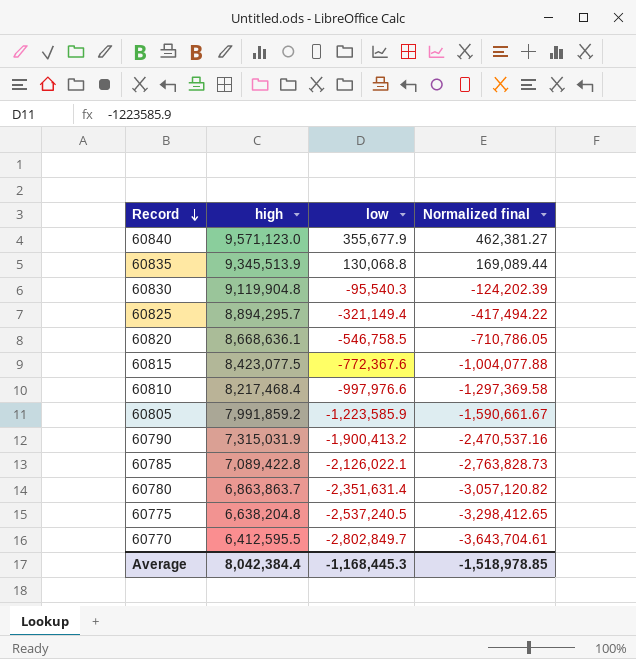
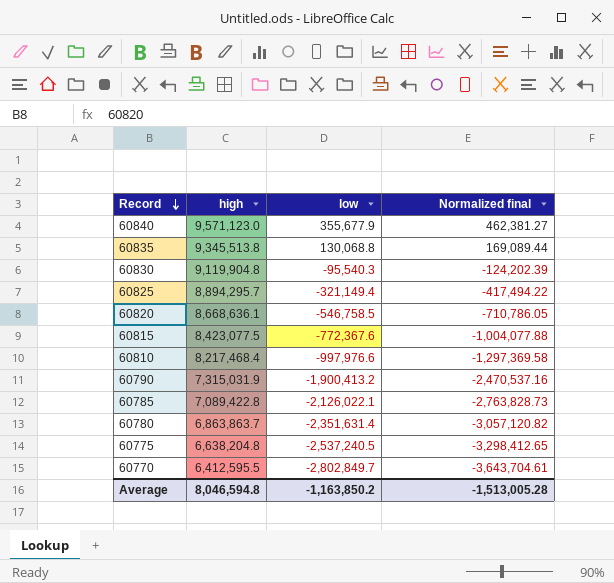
row 60805: 7,991,859.2 | -1,223,585.9 | -1,590,661.67 -> none
60835 | high: 9,345,513.9 -> 9,345,513.8
Average | high: 8,042,384.4 -> 8,046,594.8
Average | low: -1,168,445.3 -> -1,163,850.2
Average | Normalized final: -1,518,978.85 -> -1,513,005.28

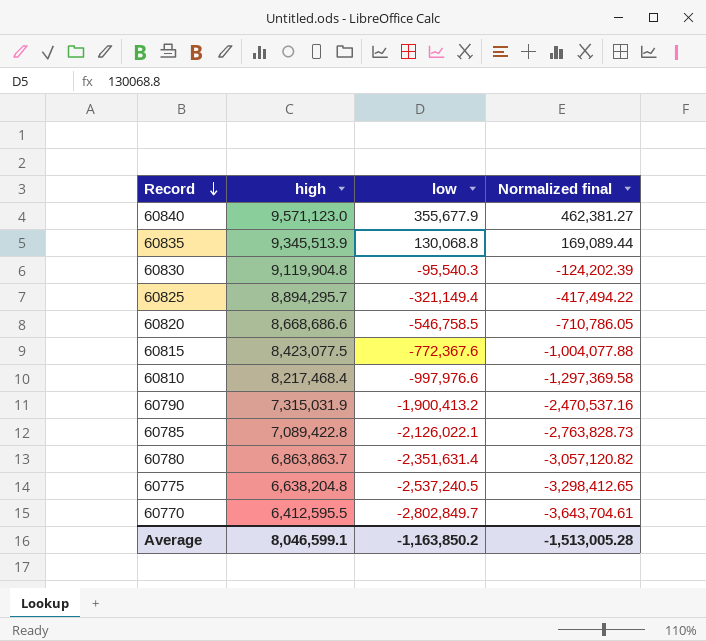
60835 | high: 9,345,513.8 -> 9,345,513.9
60820 | high: 8,668,636.1 -> 8,668,686.6
Average | high: 8,046,594.8 -> 8,046,599.1

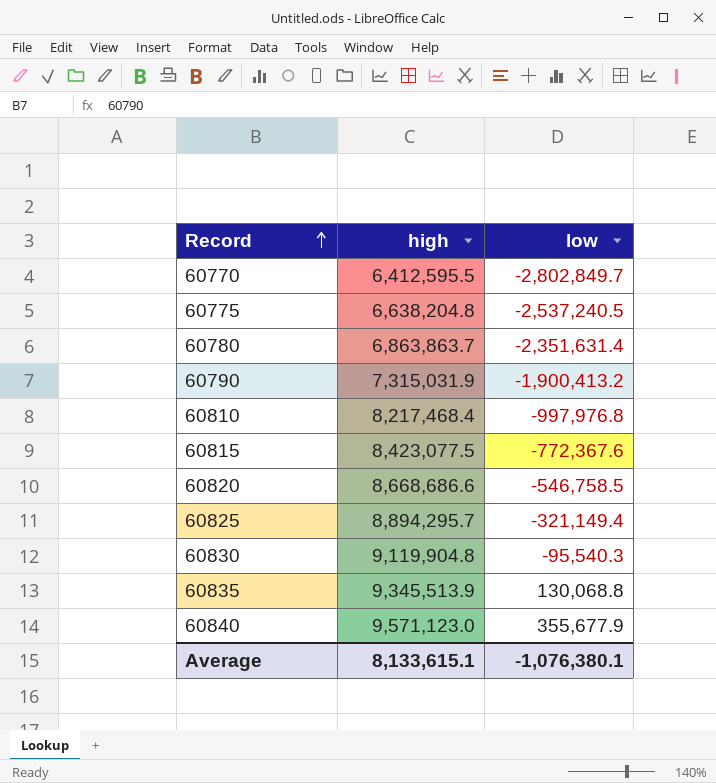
row order: Record descending -> Record ascending
column Normalized final | formula: [low] * 1.3 -> none
row 60785: 7,089,422.8 | -2,126,022.1 | -2,763,828.73 -> none
60810 | low: -997,976.6 -> -997,976.8
Average | high: 8,046,599.1 -> 8,133,615.1
Average | low: -1,163,850.2 -> -1,076,380.1

